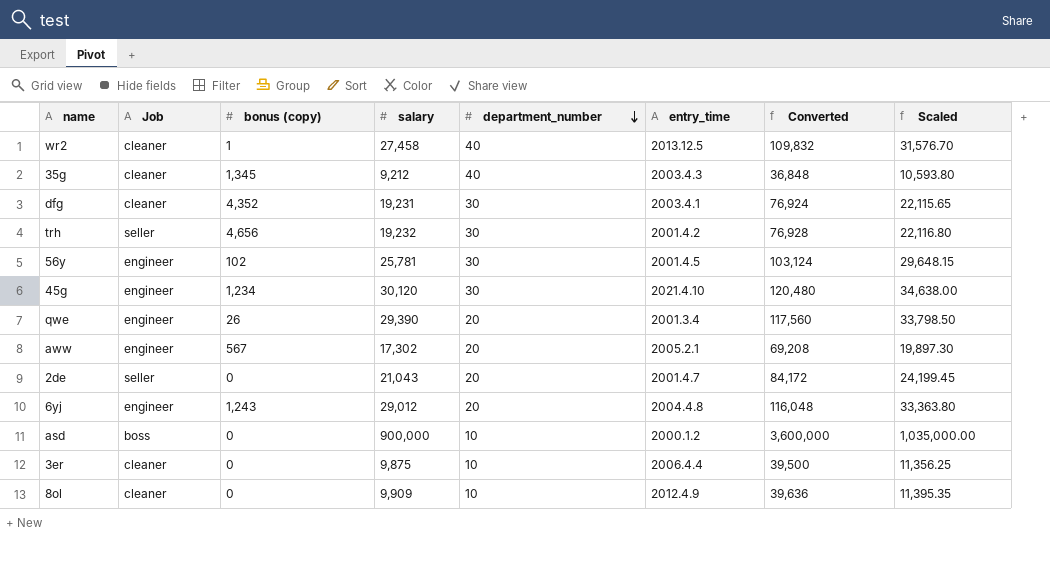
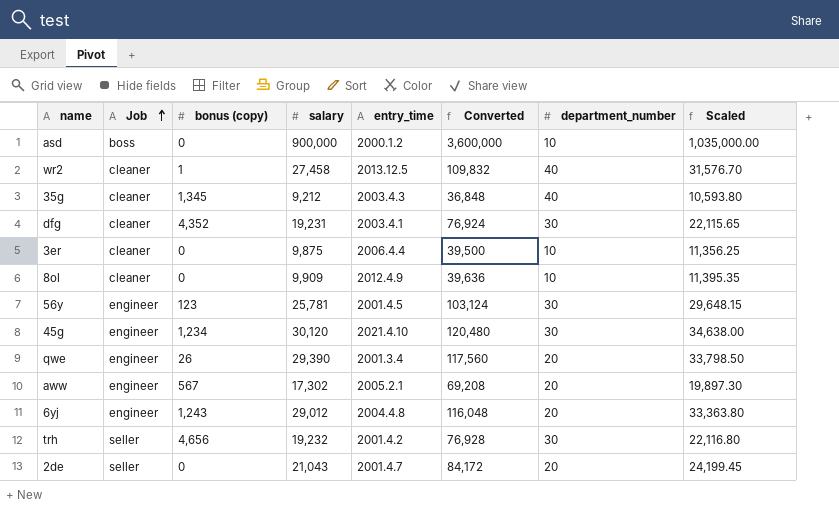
row order: department_number descending -> Job ascending
column department_number | position: 5 -> 7
56y | bonus (copy): 102 -> 123

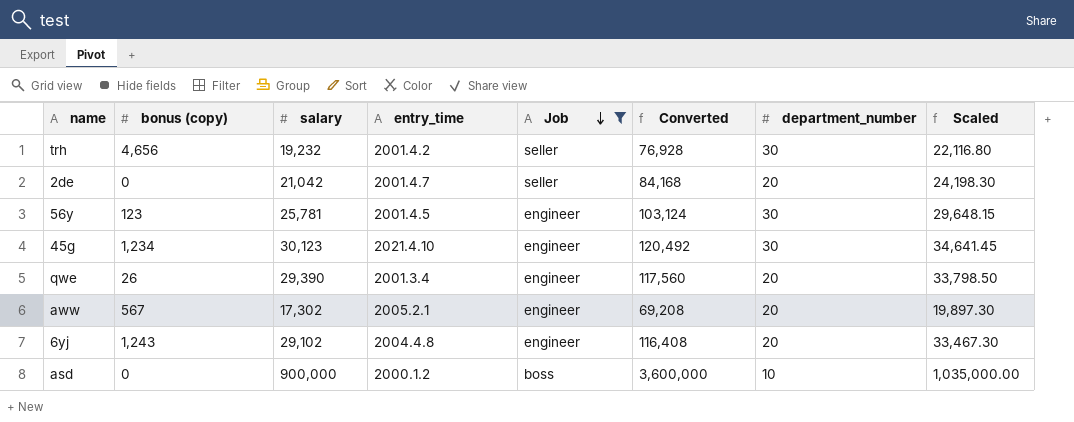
filter: none -> Job != cleaner
row order: Job ascending -> Job descending
column Job | position: 2 -> 5
2de | salary: 21,043 -> 21,042
2de | Converted: 84,172 -> 84,168
2de | Scaled: 24,199.45 -> 24,198.30
45g | salary: 30,120 -> 30,123
45g | Converted: 120,480 -> 120,492
45g | Scaled: 34,638.00 -> 34,641.45
6yj | salary: 29,012 -> 29,102
6yj | Converted: 116,048 -> 116,408
6yj | Scaled: 33,363.80 -> 33,467.30

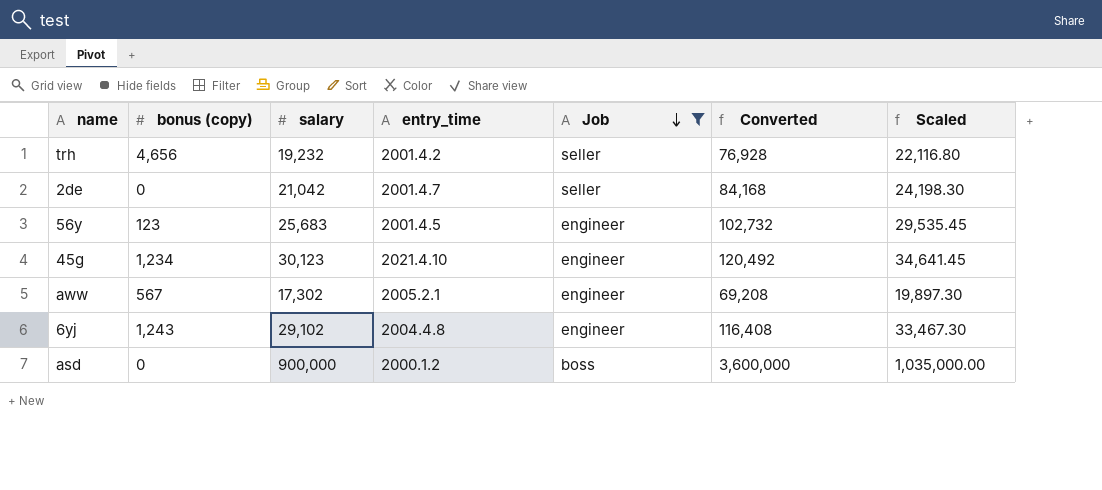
column department_number | position: 7 -> none
row qwe: 26 | 29,390 | 2001.3.4 | engineer | 117,560 | 20 | 33,798.50 -> none
56y | salary: 25,781 -> 25,683
56y | Converted: 103,124 -> 102,732
56y | Scaled: 29,648.15 -> 29,535.45

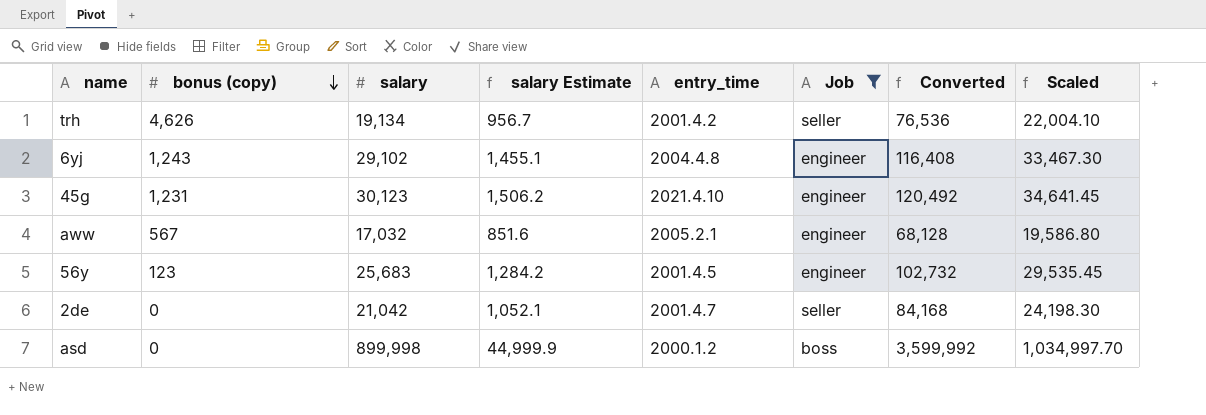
row order: Job descending -> bonus (copy) descending
column salary Estimate | formula: none -> [salary] * 0.05
trh | bonus (copy): 4,656 -> 4,626
trh | salary: 19,232 -> 19,134
trh | Converted: 76,928 -> 76,536
trh | Scaled: 22,116.80 -> 22,004.10
45g | bonus (copy): 1,234 -> 1,231
aww | salary: 17,302 -> 17,032
aww | Converted: 69,208 -> 68,128
aww | Scaled: 19,897.30 -> 19,586.80
asd | salary: 900,000 -> 899,998
asd | Converted: 3,600,000 -> 3,599,992
asd | Scaled: 1,035,000.00 -> 1,034,997.70

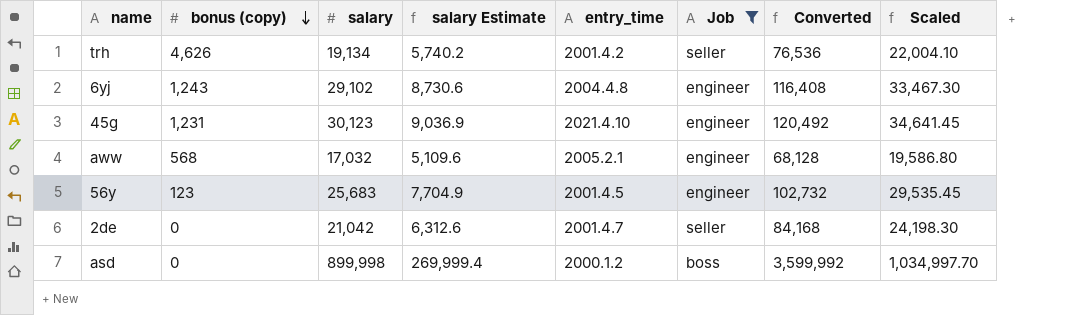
column salary Estimate | formula: [salary] * 0.05 -> [salary] * 0.3
aww | bonus (copy): 567 -> 568

